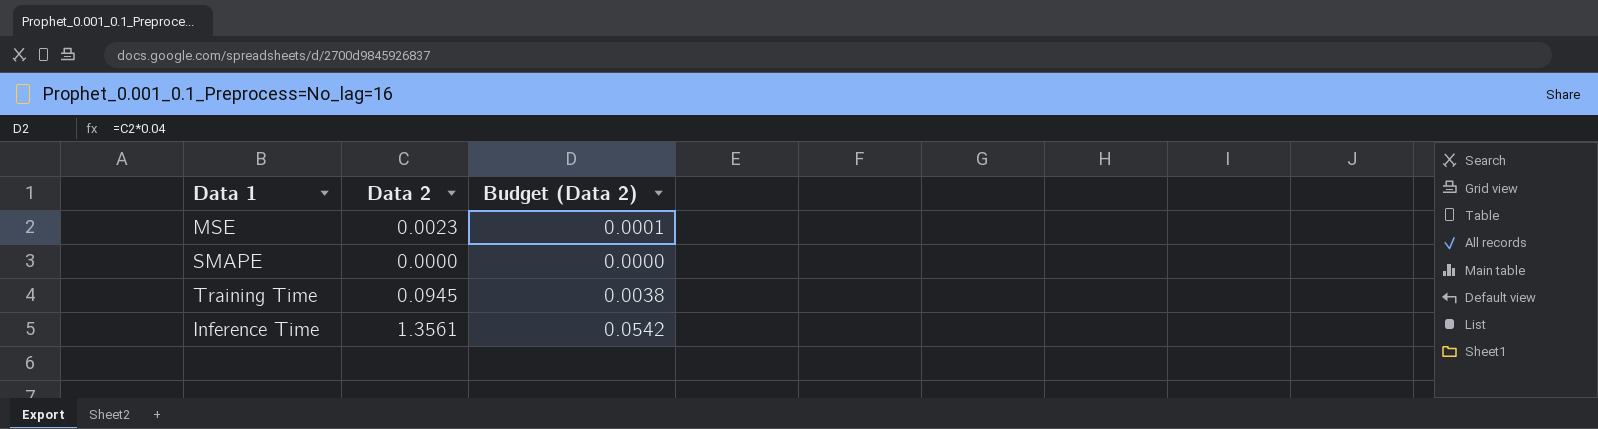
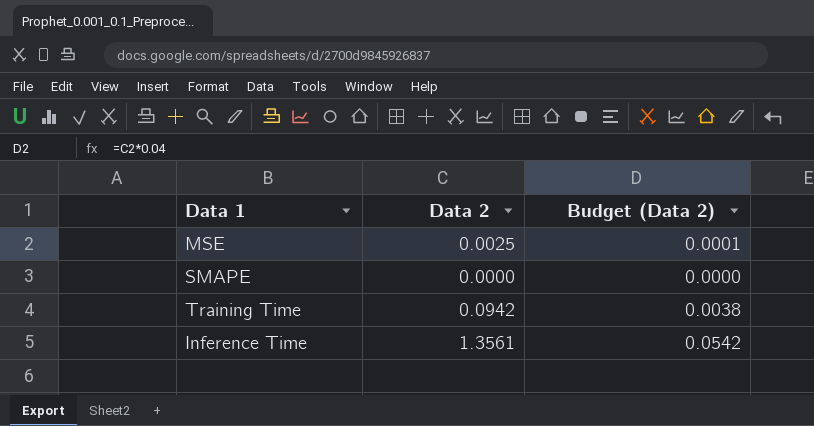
MSE | Data 2: 0.0023 -> 0.0025
Training Time | Data 2: 0.0945 -> 0.0942

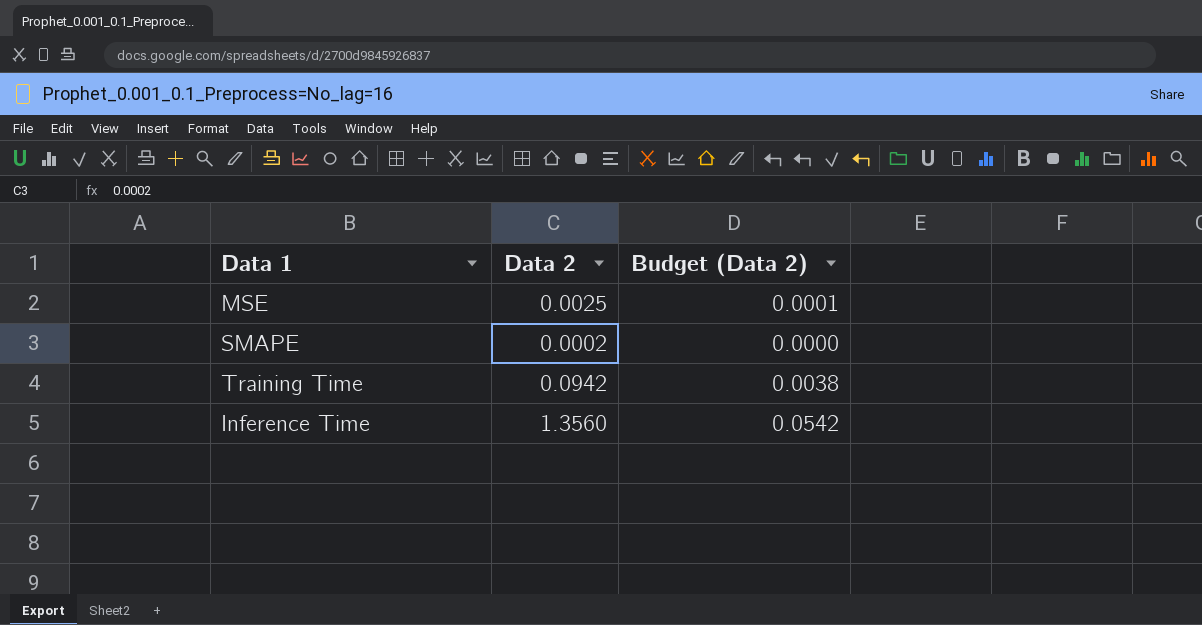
SMAPE | Data 2: 0.0000 -> 0.0002
Inference Time | Data 2: 1.3561 -> 1.3560

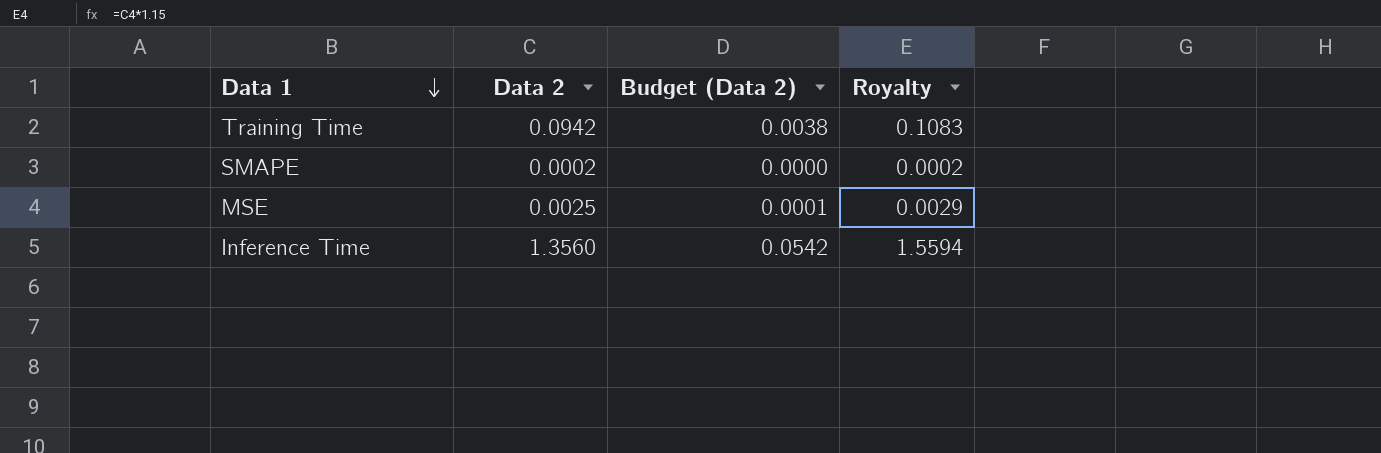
row order: none -> Data 1 descending
column Royalty | formula: none -> [Data 2] * 1.15

